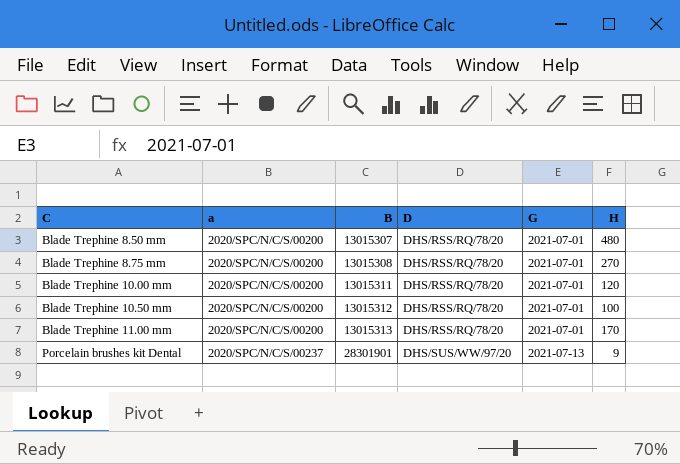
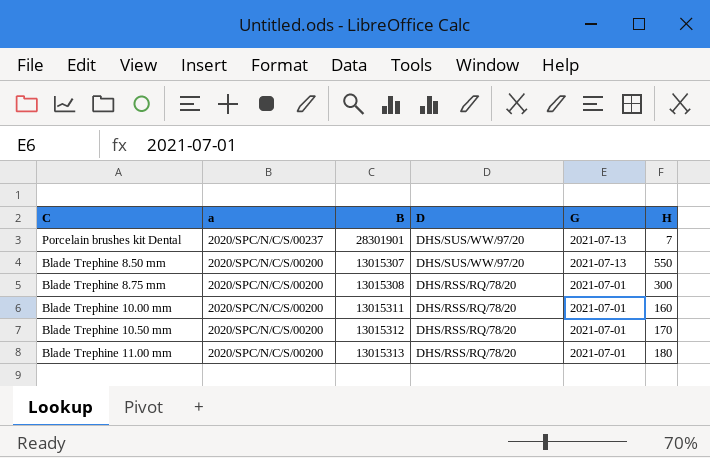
row order: C ascending -> a descending
Porcelain brushes kit Dental | H: 9 -> 7
Blade Trephine 8.50 mm | D: DHS/RSS/RQ/78/20 -> DHS/SUS/WW/97/20
Blade Trephine 8.50 mm | G: 2021-07-01 -> 2021-07-13
Blade Trephine 8.50 mm | H: 480 -> 550
Blade Trephine 8.75 mm | H: 270 -> 300
Blade Trephine 10.00 mm | H: 120 -> 160
Blade Trephine 10.50 mm | H: 100 -> 170
Blade Trephine 11.00 mm | H: 170 -> 180

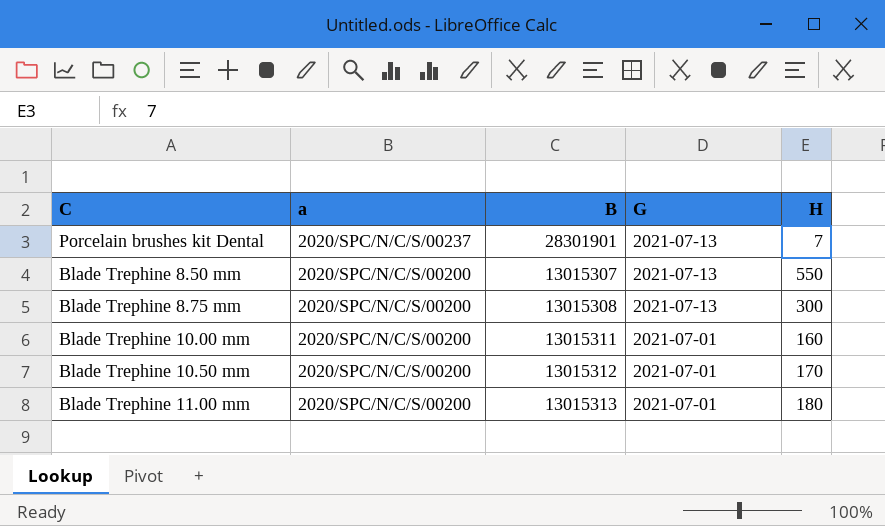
column D | position: 4 -> none
Blade Trephine 8.75 mm | G: 2021-07-01 -> 2021-07-13

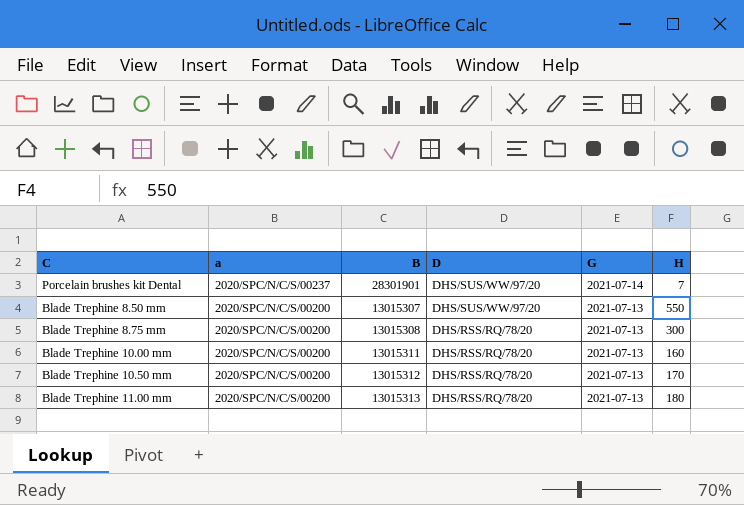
column D | position: none -> 4
Porcelain brushes kit Dental | G: 2021-07-13 -> 2021-07-14
Blade Trephine 10.00 mm | G: 2021-07-01 -> 2021-07-13
Blade Trephine 10.50 mm | G: 2021-07-01 -> 2021-07-13
Blade Trephine 11.00 mm | G: 2021-07-01 -> 2021-07-13

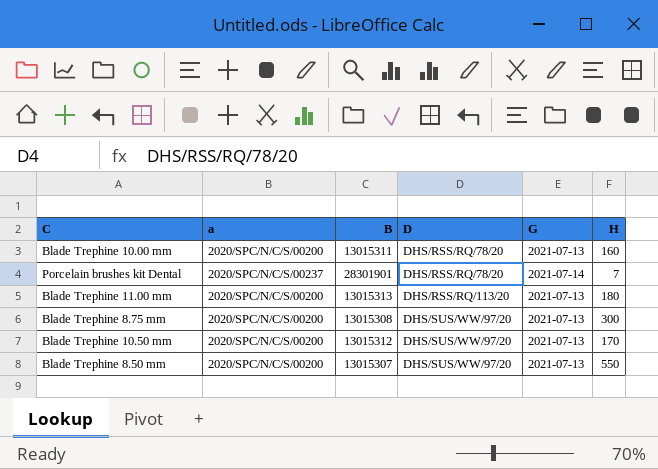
row order: a descending -> D ascending
Porcelain brushes kit Dental | D: DHS/SUS/WW/97/20 -> DHS/RSS/RQ/78/20
Blade Trephine 11.00 mm | D: DHS/RSS/RQ/78/20 -> DHS/RSS/RQ/113/20
Blade Trephine 8.75 mm | D: DHS/RSS/RQ/78/20 -> DHS/SUS/WW/97/20
Blade Trephine 10.50 mm | D: DHS/RSS/RQ/78/20 -> DHS/SUS/WW/97/20

